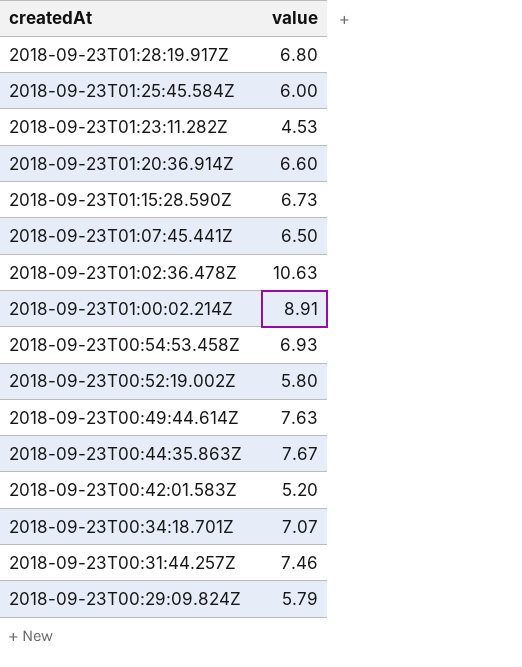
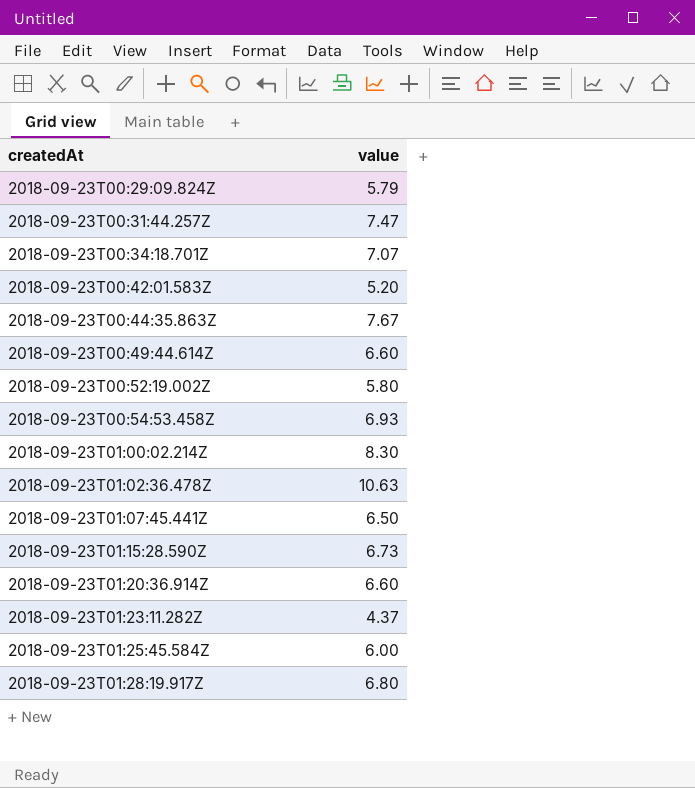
row order: createdAt descending -> createdAt ascending
2018-09-23T00:31:44.257Z | value: 7.46 -> 7.47
2018-09-23T00:49:44.614Z | value: 7.63 -> 6.60
2018-09-23T01:00:02.214Z | value: 8.91 -> 8.30
2018-09-23T01:23:11.282Z | value: 4.53 -> 4.37

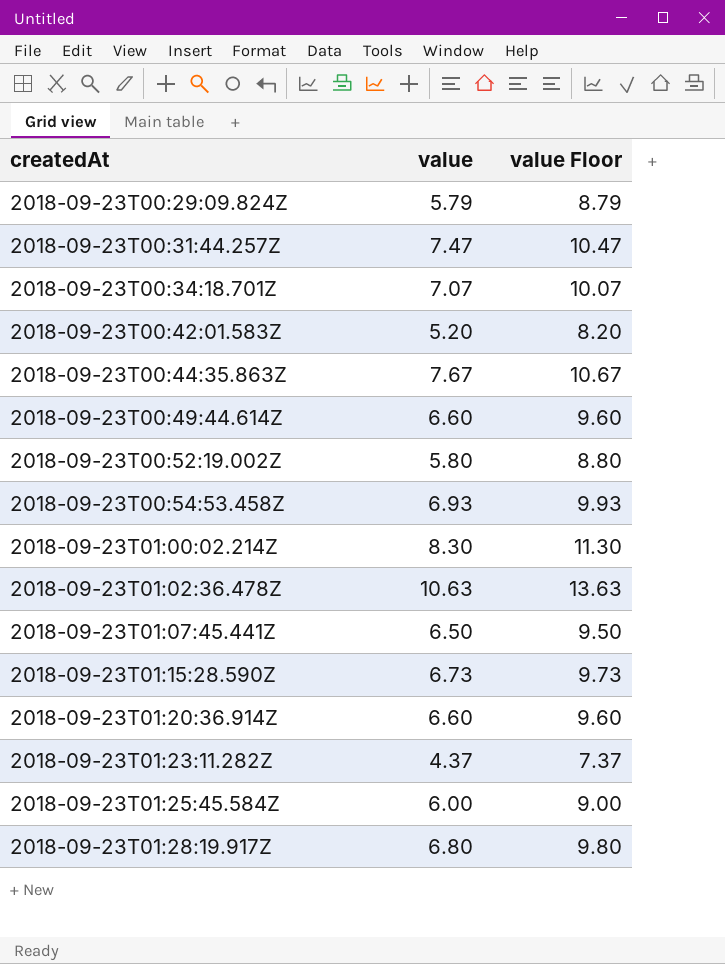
column value Floor | formula: none -> [value] + 3

